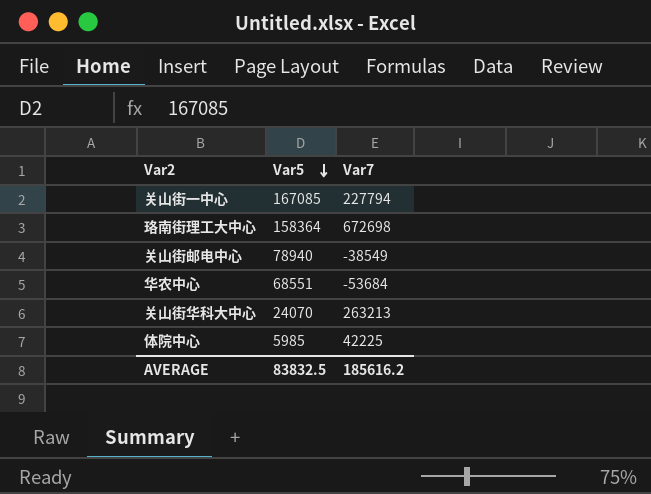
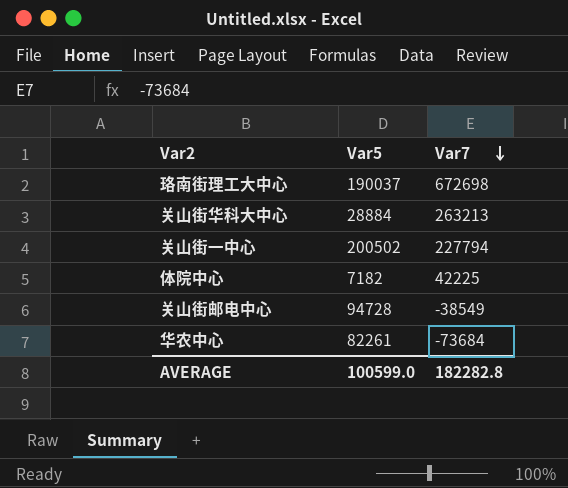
row order: Var5 descending -> Var7 descending
珞南街理工大中心 | Var5: 158364 -> 190037
关山街华科大中心 | Var5: 24070 -> 28884
关山街一中心 | Var5: 167085 -> 200502
体院中心 | Var5: 5985 -> 7182
关山街邮电中心 | Var5: 78940 -> 94728
华农中心 | Var5: 68551 -> 82261
华农中心 | Var7: -53684 -> -73684
AVERAGE | Var5: 83832.5 -> 100599.0
AVERAGE | Var7: 185616.2 -> 182282.8

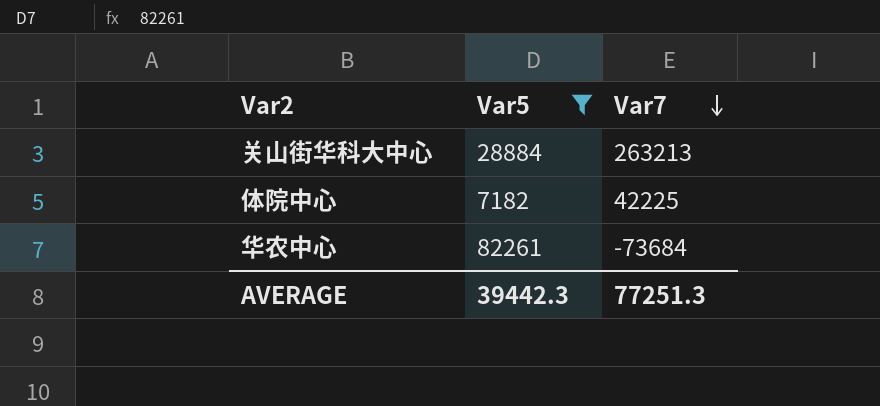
filter: none -> Var5 <= 82261
AVERAGE | Var5: 100599.0 -> 39442.3
AVERAGE | Var7: 182282.8 -> 77251.3

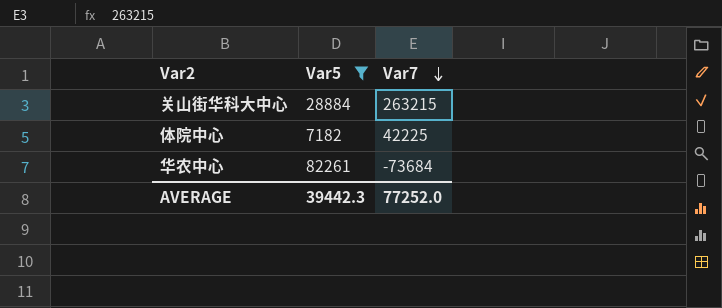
关山街华科大中心 | Var7: 263213 -> 263215
AVERAGE | Var7: 77251.3 -> 77252.0

